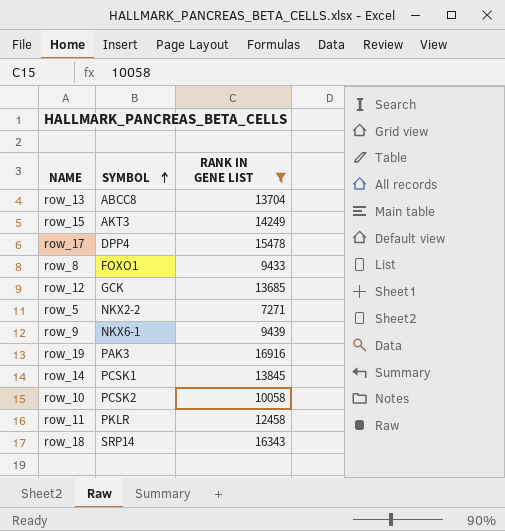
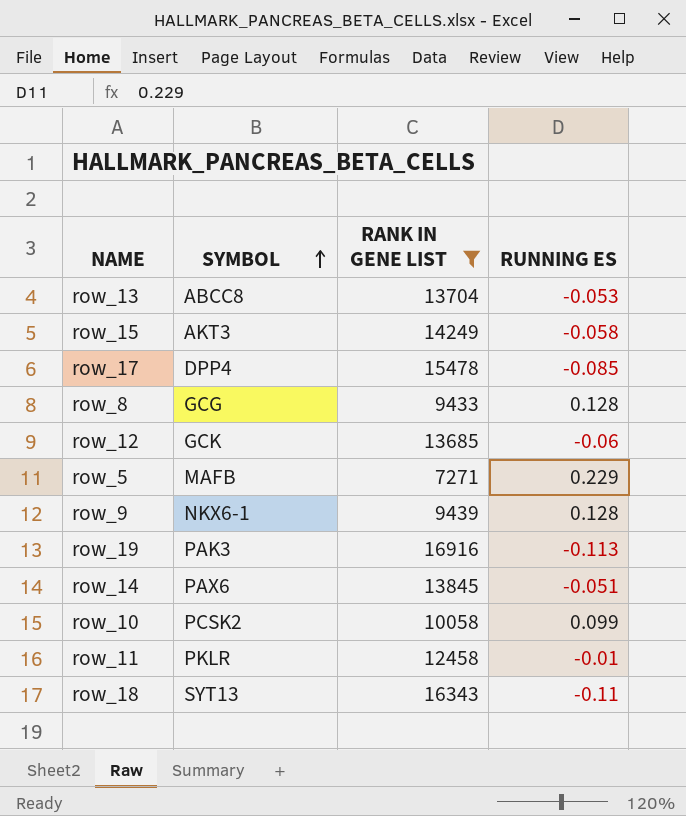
column RUNNING ES | position: none -> 4
row_8 | SYMBOL: FOXO1 -> GCG
row_5 | SYMBOL: NKX2-2 -> MAFB
row_14 | SYMBOL: PCSK1 -> PAX6
row_18 | SYMBOL: SRP14 -> SYT13

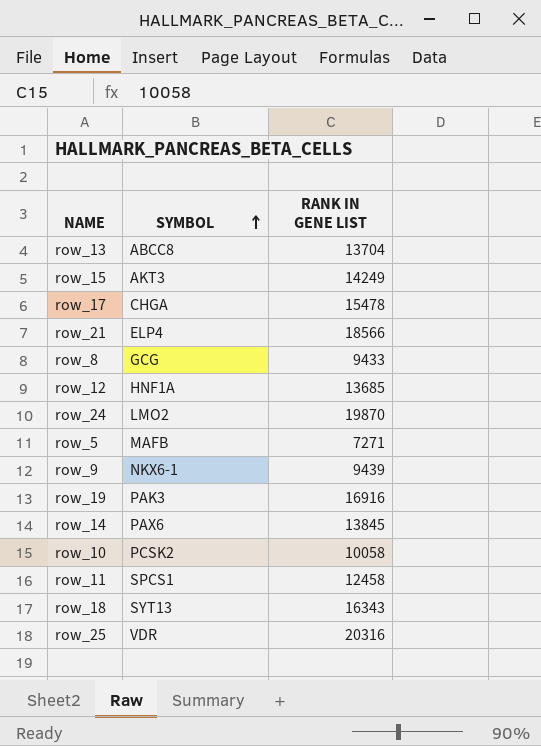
filter: RANK IN GENE LIST <= 16916 -> none
column RUNNING ES | position: 4 -> none
row_17 | SYMBOL: DPP4 -> CHGA
row_12 | SYMBOL: GCK -> HNF1A
row_11 | SYMBOL: PKLR -> SPCS1

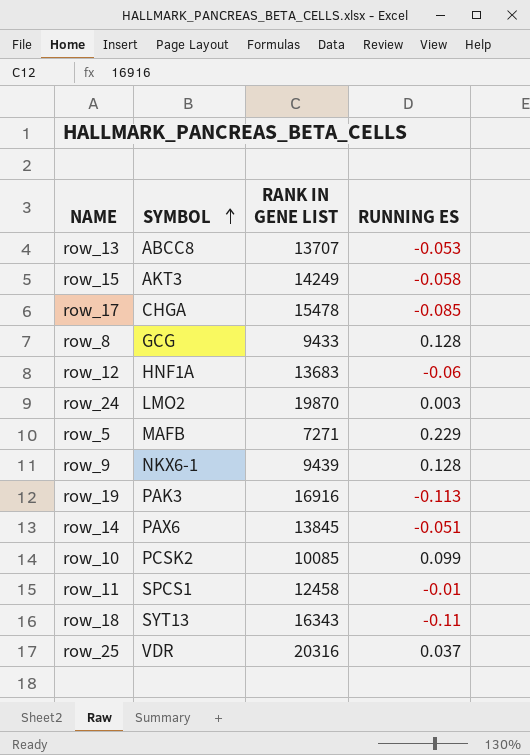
column RUNNING ES | position: none -> 4
row row_21: ELP4 | 18566 -> none
row_13 | RANK IN GENE LIST: 13704 -> 13707
row_12 | RANK IN GENE LIST: 13685 -> 13683
row_10 | RANK IN GENE LIST: 10058 -> 10085

